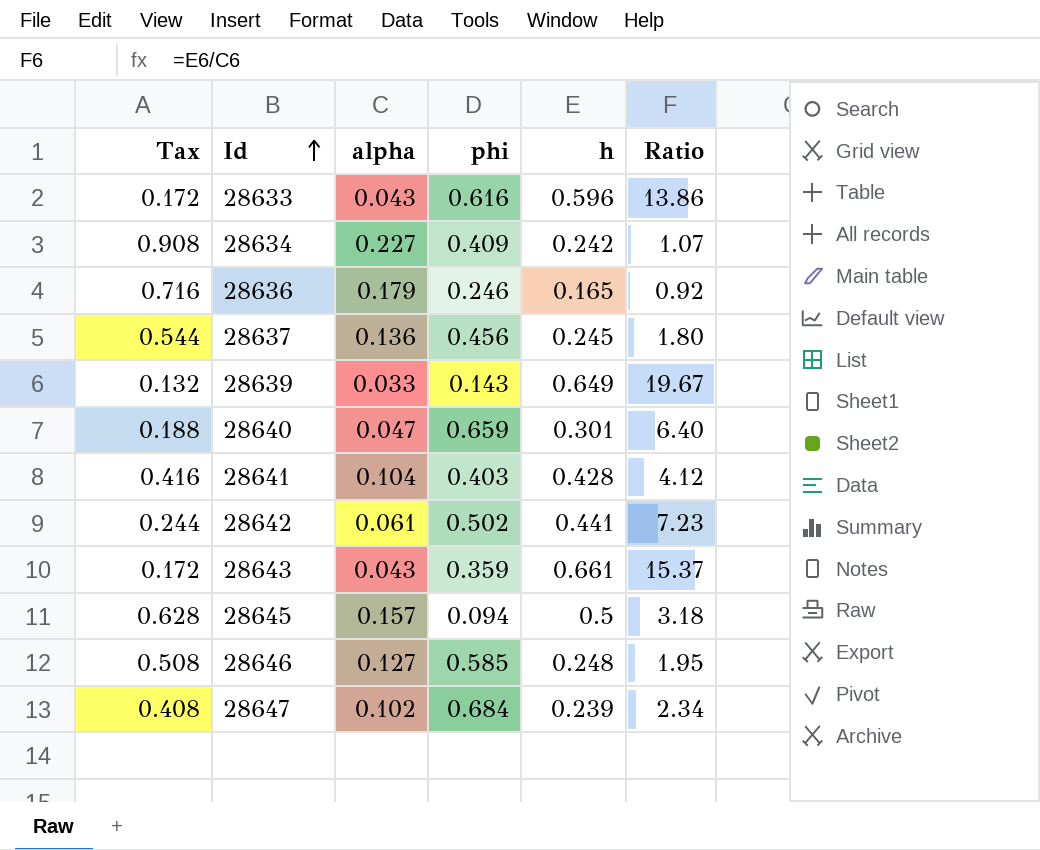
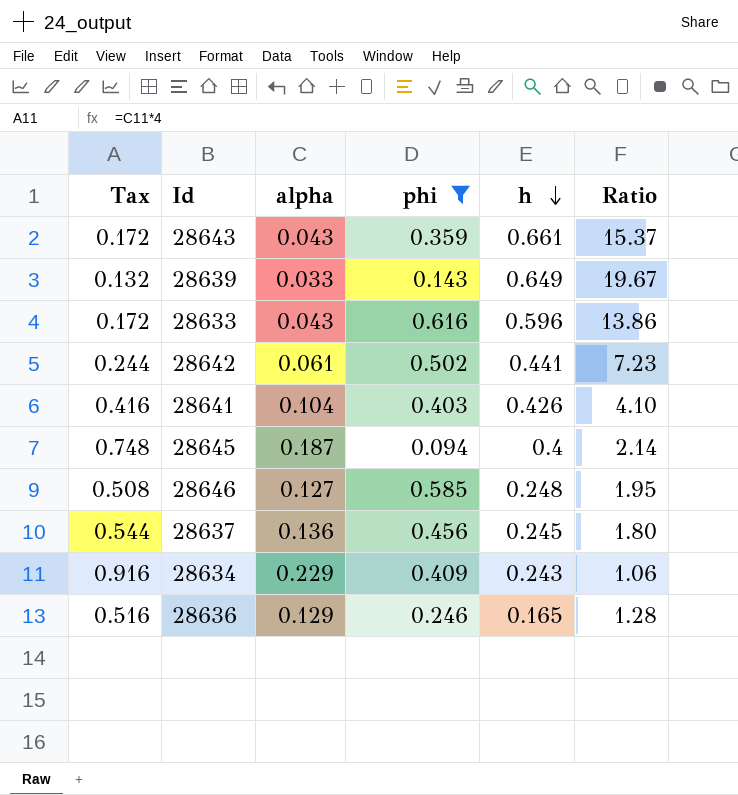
filter: none -> phi <= 0.616
row order: Id ascending -> h descending
28641 | h: 0.428 -> 0.426
28641 | Ratio: 4.12 -> 4.10
28645 | Tax: 0.628 -> 0.748
28645 | alpha: 0.157 -> 0.187
28645 | h: 0.5 -> 0.4
28645 | Ratio: 3.18 -> 2.14
28634 | Tax: 0.908 -> 0.916
28634 | alpha: 0.227 -> 0.229
28634 | h: 0.242 -> 0.243
28634 | Ratio: 1.07 -> 1.06
28636 | Tax: 0.716 -> 0.516
28636 | alpha: 0.179 -> 0.129
28636 | Ratio: 0.92 -> 1.28

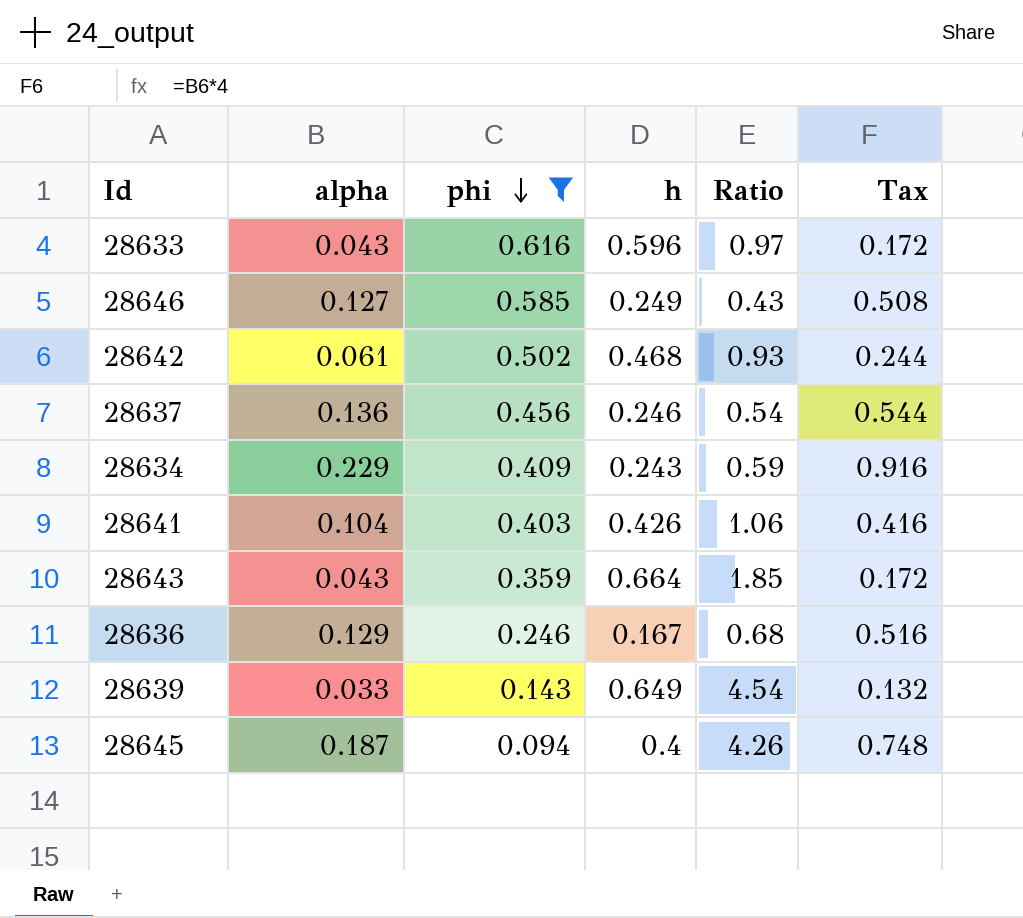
row order: h descending -> phi descending
column Ratio | formula: [h] / [alpha] -> [h] / [phi]
column Tax | position: 1 -> 6
28646 | h: 0.248 -> 0.249
28642 | h: 0.441 -> 0.468
28637 | h: 0.245 -> 0.246
28643 | h: 0.661 -> 0.664
28636 | h: 0.165 -> 0.167

